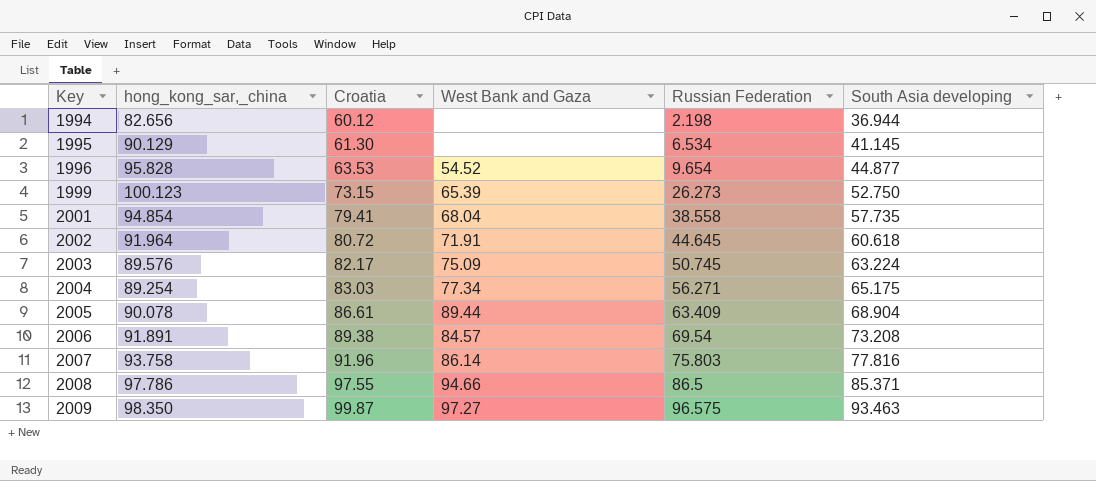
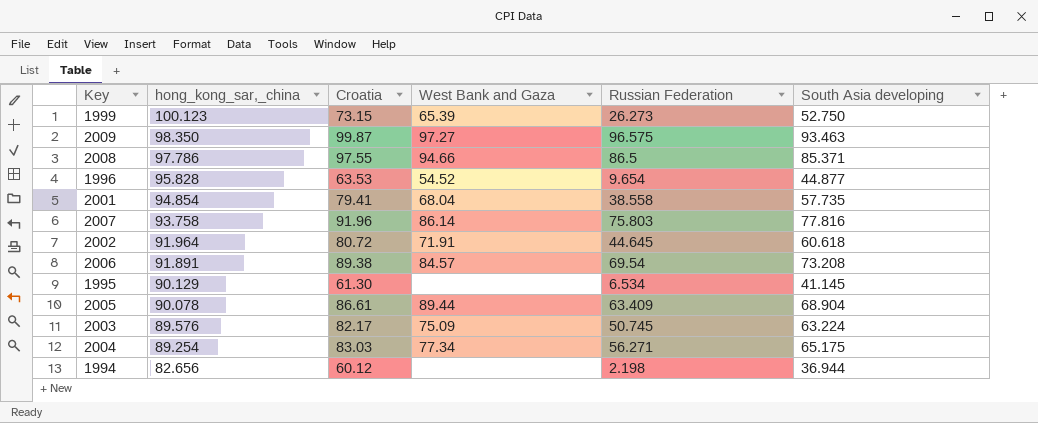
row order: Key ascending -> hong_kong_sar,_china descending

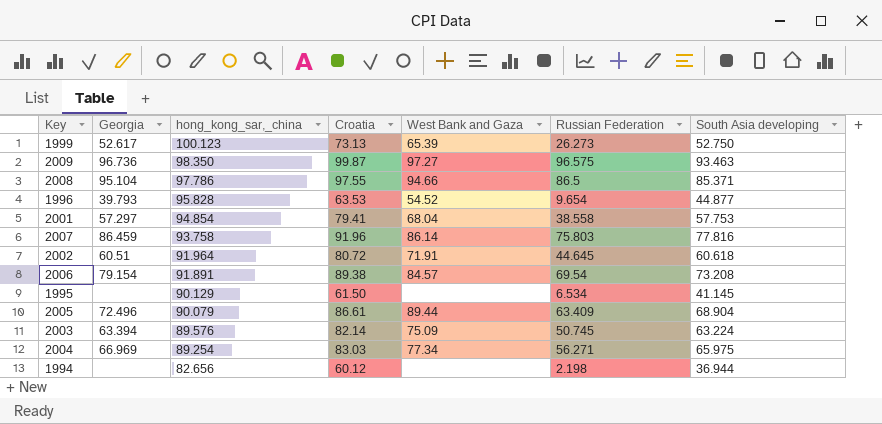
column Georgia | position: none -> 2
1999 | Croatia: 73.15 -> 73.13
2001 | South Asia developing: 57.735 -> 57.753
1995 | Croatia: 61.30 -> 61.50
2005 | hong_kong_sar,_china: 90.078 -> 90.079
2003 | Croatia: 82.17 -> 82.14
2004 | South Asia developing: 65.175 -> 65.975

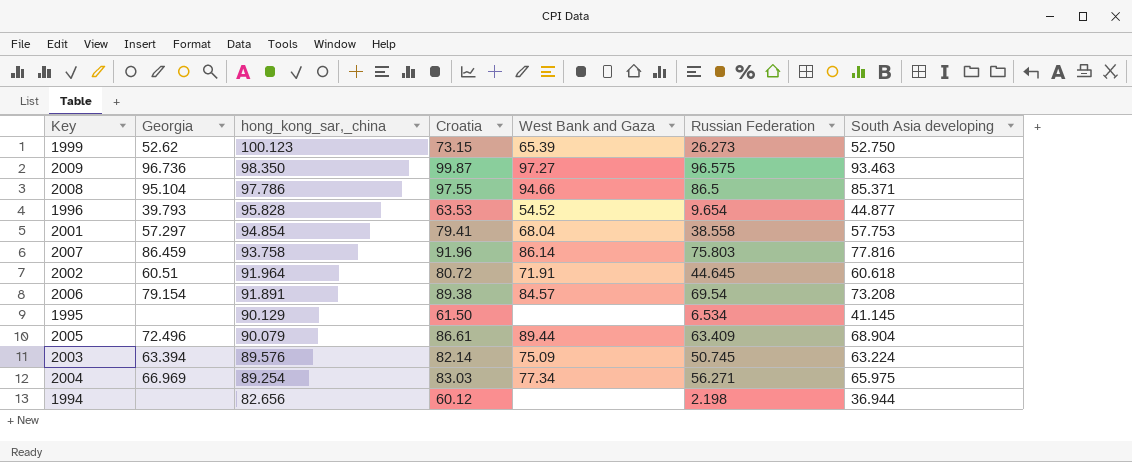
1999 | Georgia: 52.617 -> 52.62
1999 | Croatia: 73.13 -> 73.15

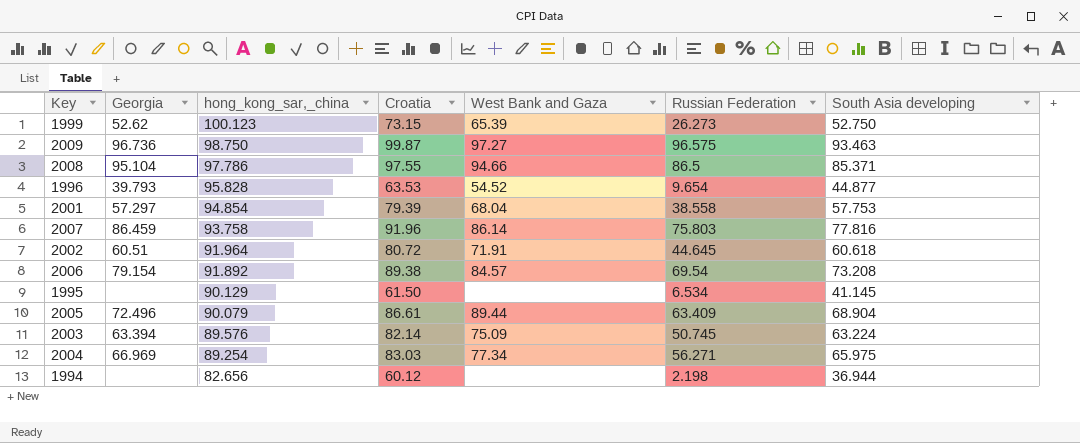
2009 | hong_kong_sar,_china: 98.350 -> 98.750
2001 | Croatia: 79.41 -> 79.39
2006 | hong_kong_sar,_china: 91.891 -> 91.892

